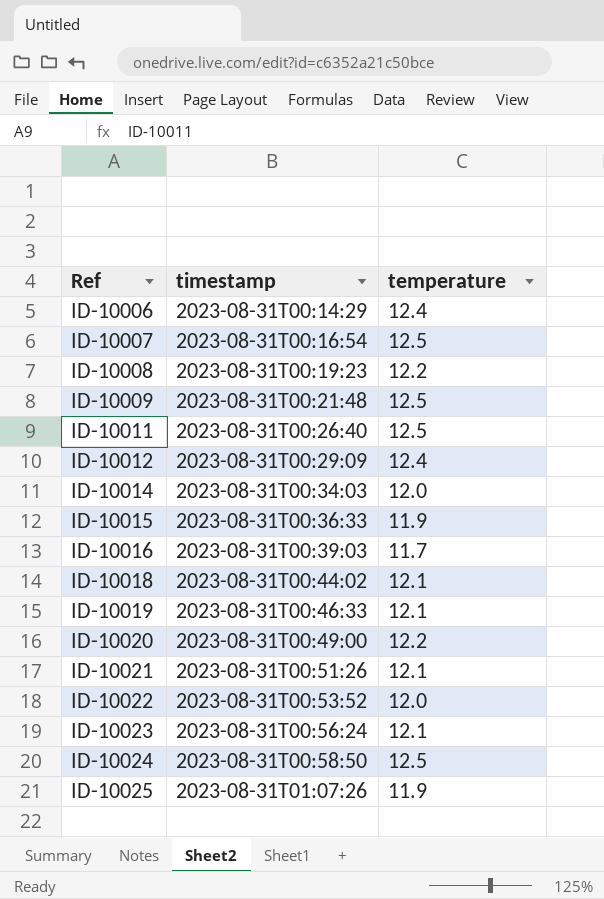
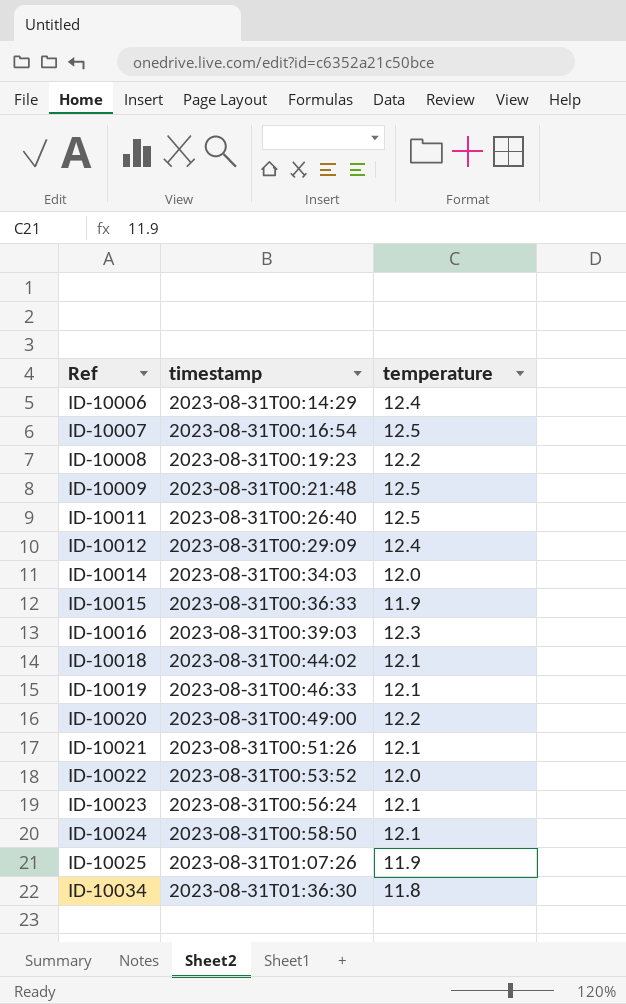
ID-10016 | temperature: 11.7 -> 12.3
ID-10024 | temperature: 12.5 -> 12.1
row ID-10034: none -> 2023-08-31T01:36:30 | 11.8

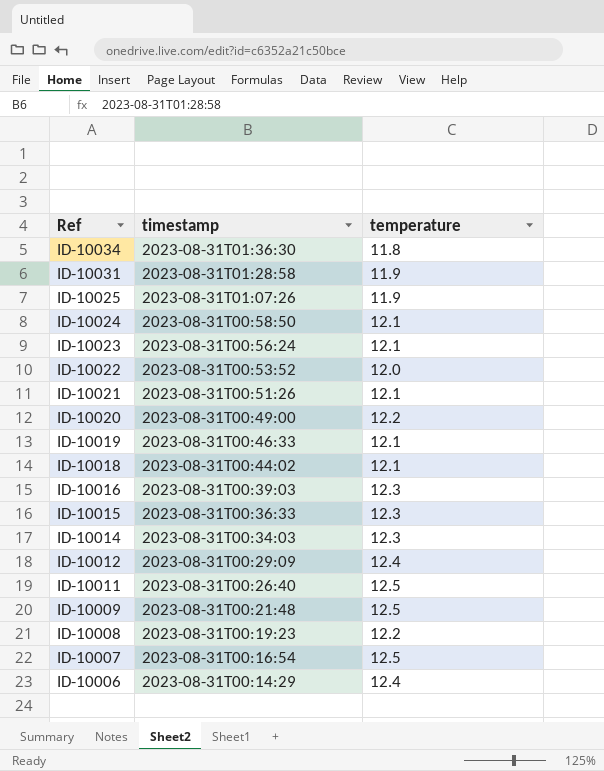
row order: Ref ascending -> Ref descending
row ID-10031: none -> 2023-08-31T01:28:58 | 11.9
ID-10015 | temperature: 11.9 -> 12.3
ID-10014 | temperature: 12.0 -> 12.3

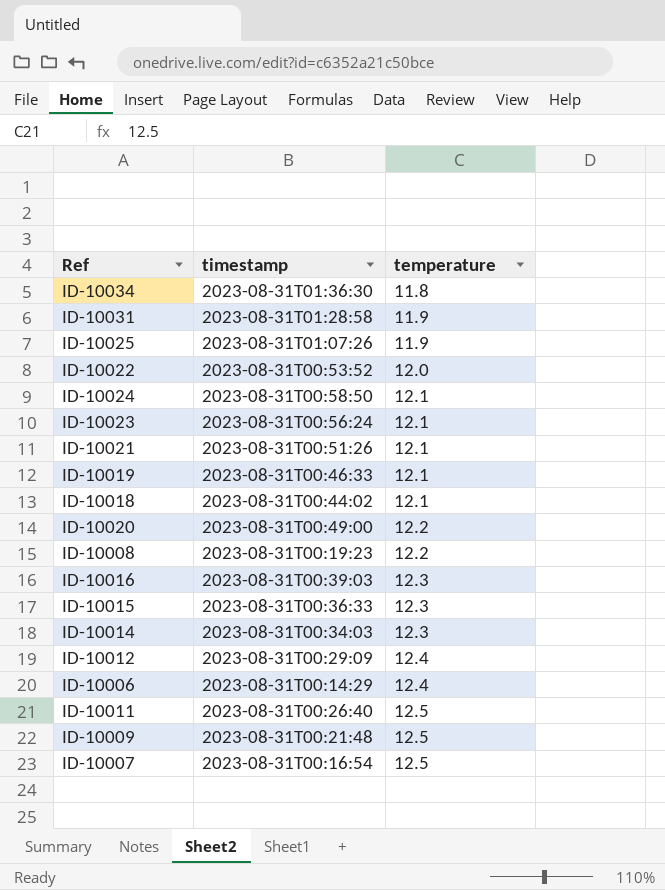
row order: Ref descending -> temperature ascending

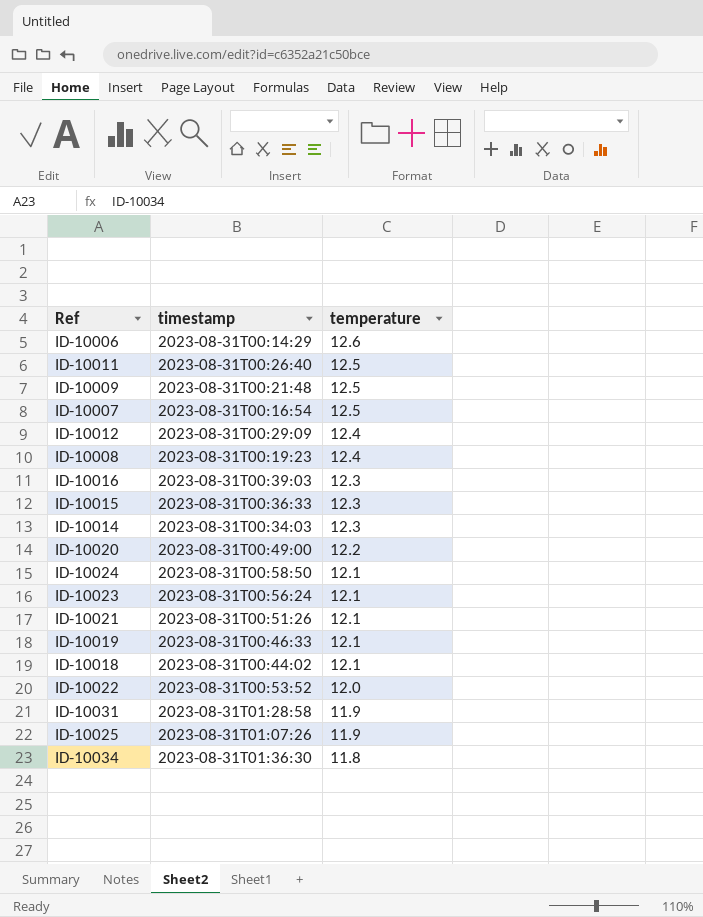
row order: temperature ascending -> temperature descending
ID-10006 | temperature: 12.4 -> 12.6
ID-10008 | temperature: 12.2 -> 12.4

